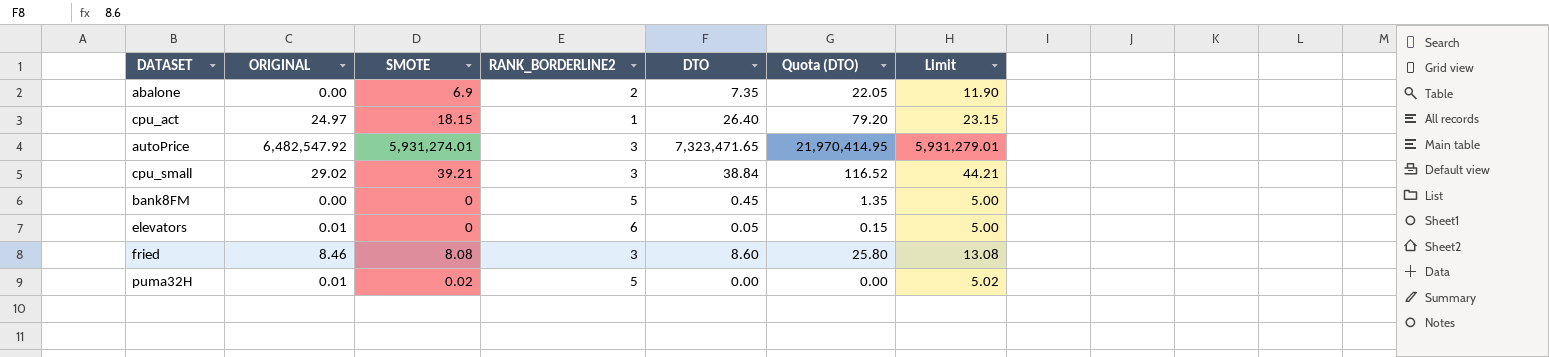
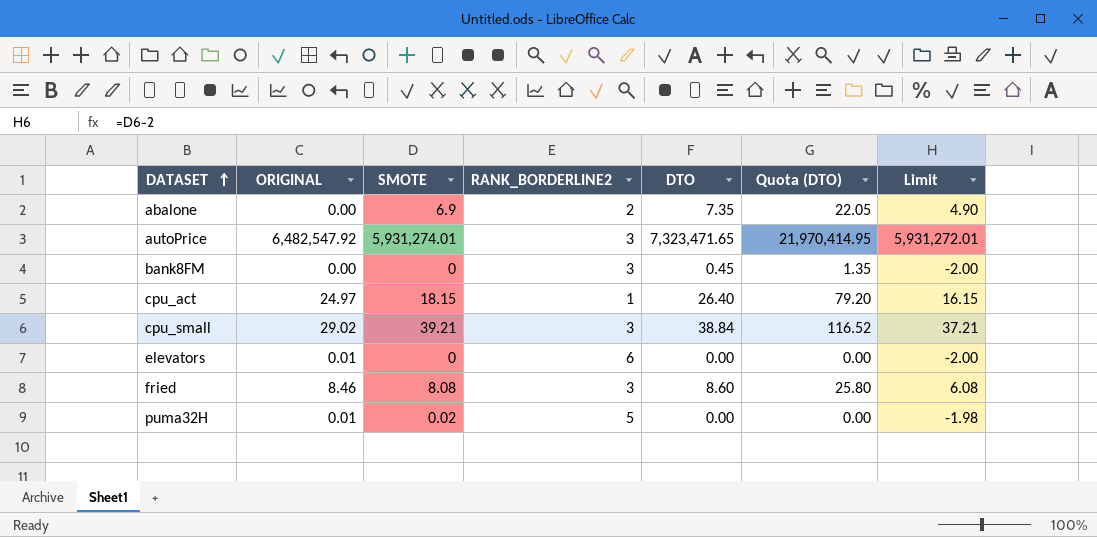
row order: none -> DATASET ascending
column Limit | formula: [SMOTE] + 5 -> [SMOTE] - 2
bank8FM | RANK_BORDERLINE2: 5 -> 3
elevators | DTO: 0.05 -> 0.00
elevators | Quota (DTO): 0.15 -> 0.00

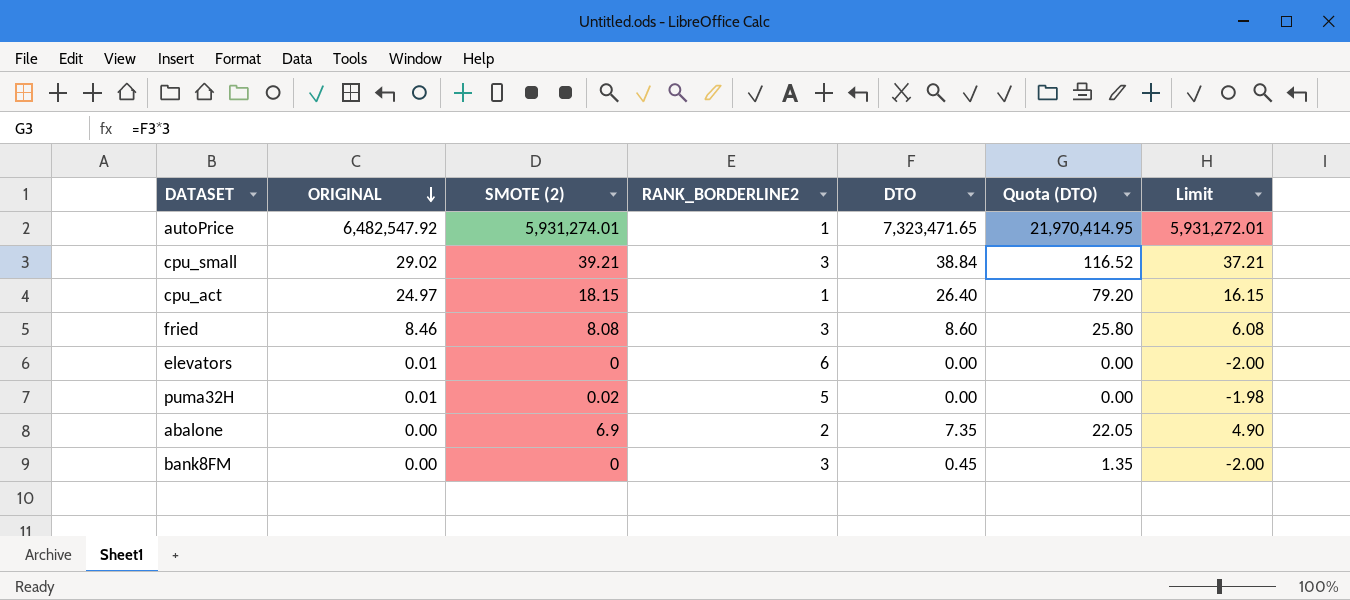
row order: DATASET ascending -> ORIGINAL descending
column name: SMOTE -> SMOTE (2)
autoPrice | RANK_BORDERLINE2: 3 -> 1

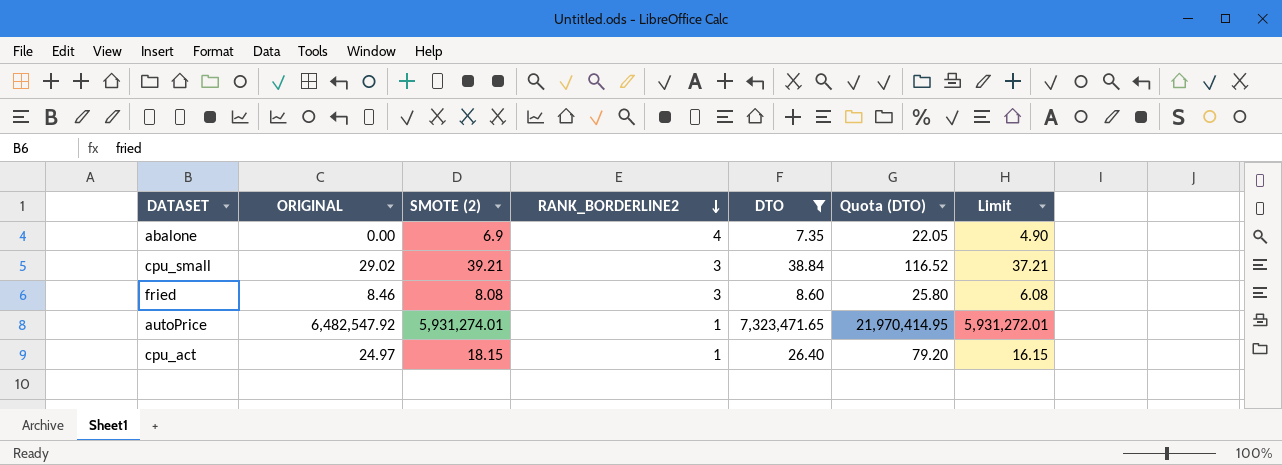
filter: none -> DTO >= 7.35
row order: ORIGINAL descending -> RANK_BORDERLINE2 descending
abalone | RANK_BORDERLINE2: 2 -> 4

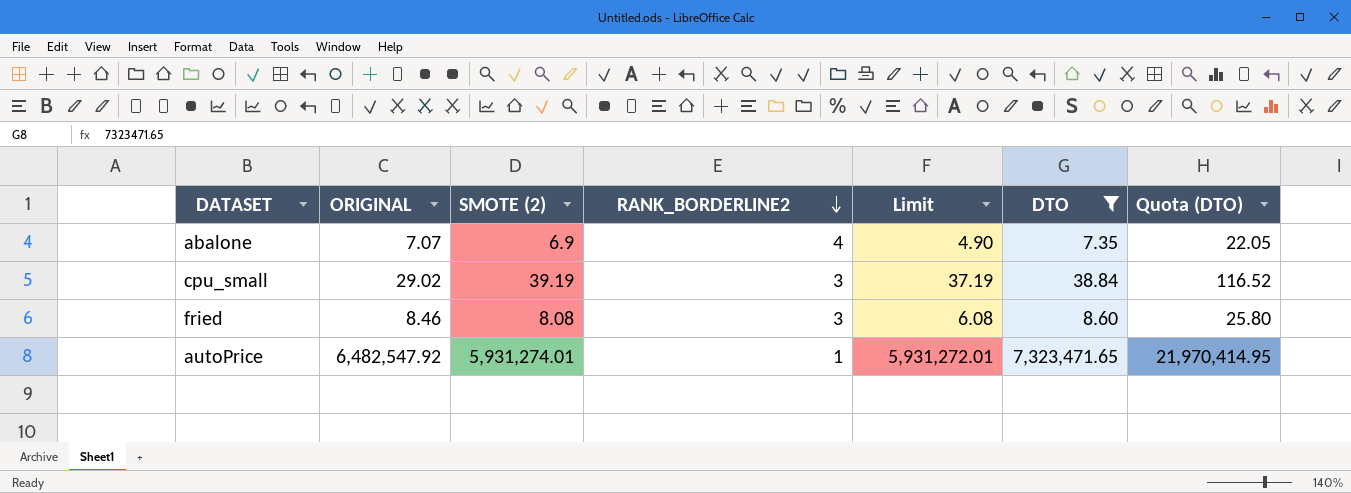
column Limit | position: 7 -> 5
row cpu_act: 24.97 | 18.15 | 1 | 26.40 | 79.20 | 16.15 -> none
abalone | ORIGINAL: 0.00 -> 7.07
cpu_small | SMOTE (2): 39.21 -> 39.19
cpu_small | Limit: 37.21 -> 37.19

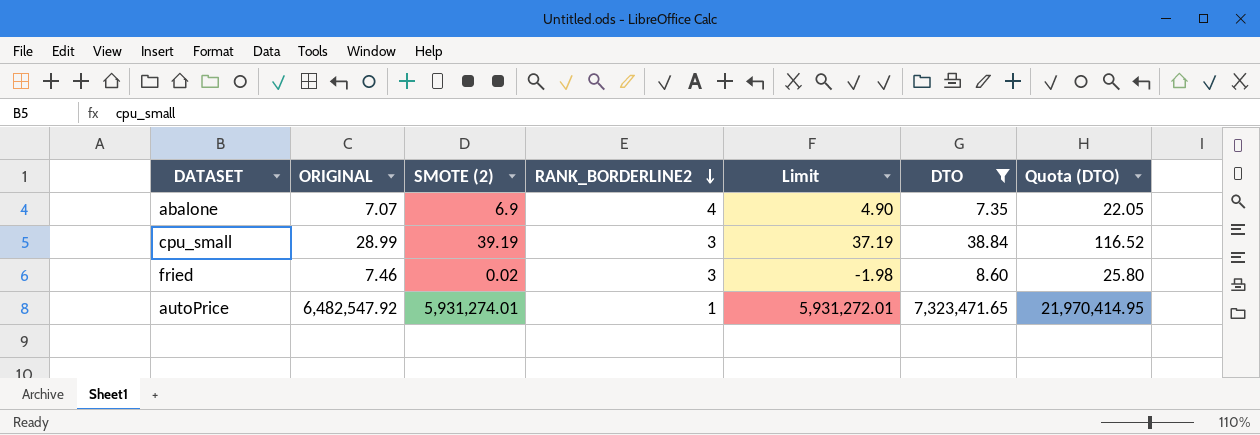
cpu_small | ORIGINAL: 29.02 -> 28.99
fried | ORIGINAL: 8.46 -> 7.46
fried | SMOTE (2): 8.08 -> 0.02
fried | Limit: 6.08 -> -1.98

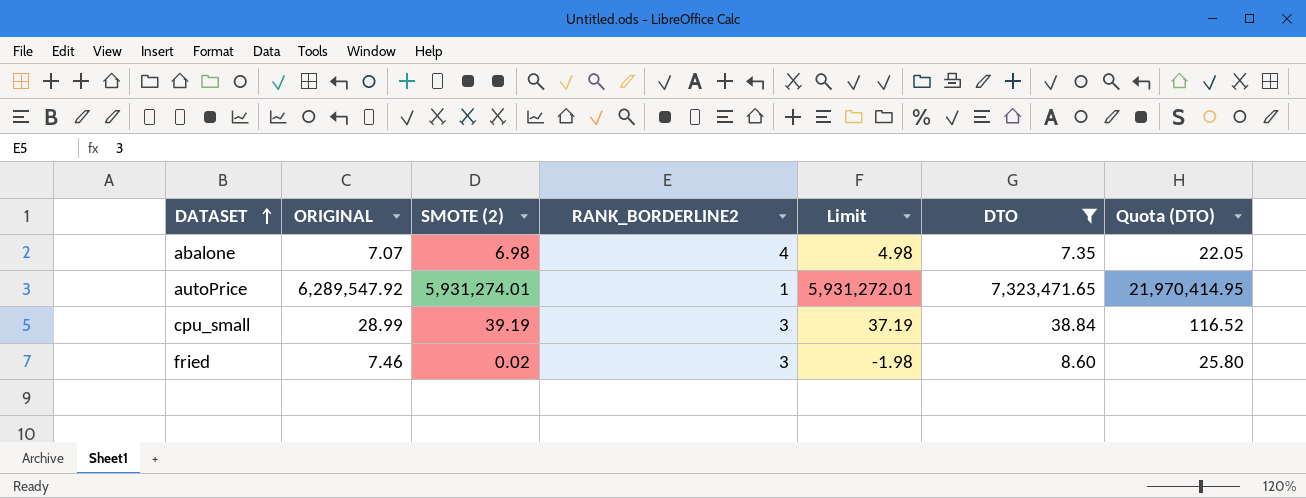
row order: RANK_BORDERLINE2 descending -> DATASET ascending
abalone | SMOTE (2): 6.9 -> 6.98
abalone | Limit: 4.90 -> 4.98
autoPrice | ORIGINAL: 6,482,547.92 -> 6,289,547.92

